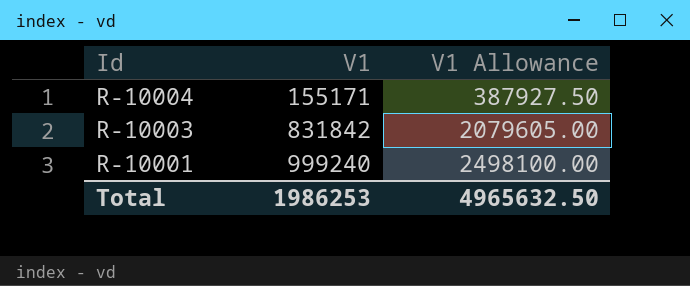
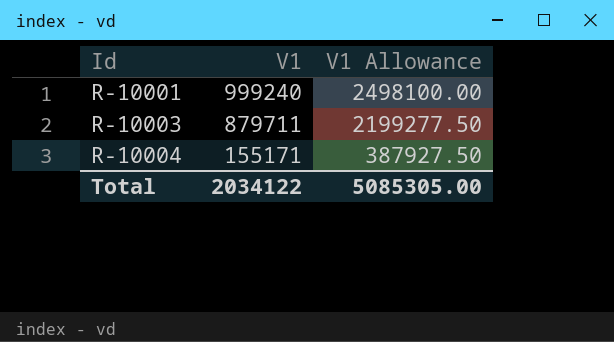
row order: Id descending -> Id ascending
R-10003 | V1: 831842 -> 879711
R-10003 | V1 Allowance: 2079605.00 -> 2199277.50
Total | V1: 1986253 -> 2034122
Total | V1 Allowance: 4965632.50 -> 5085305.00

